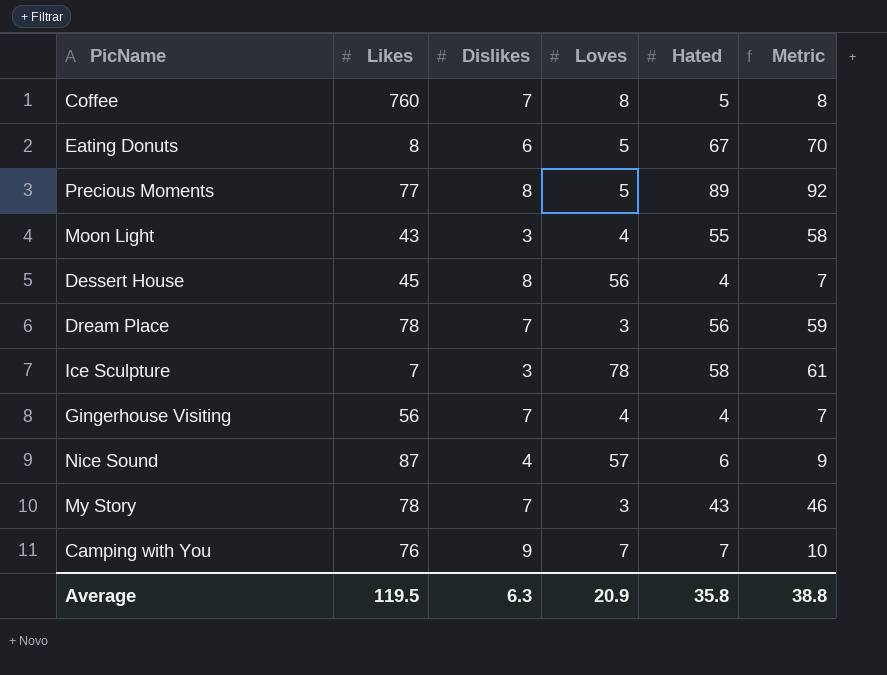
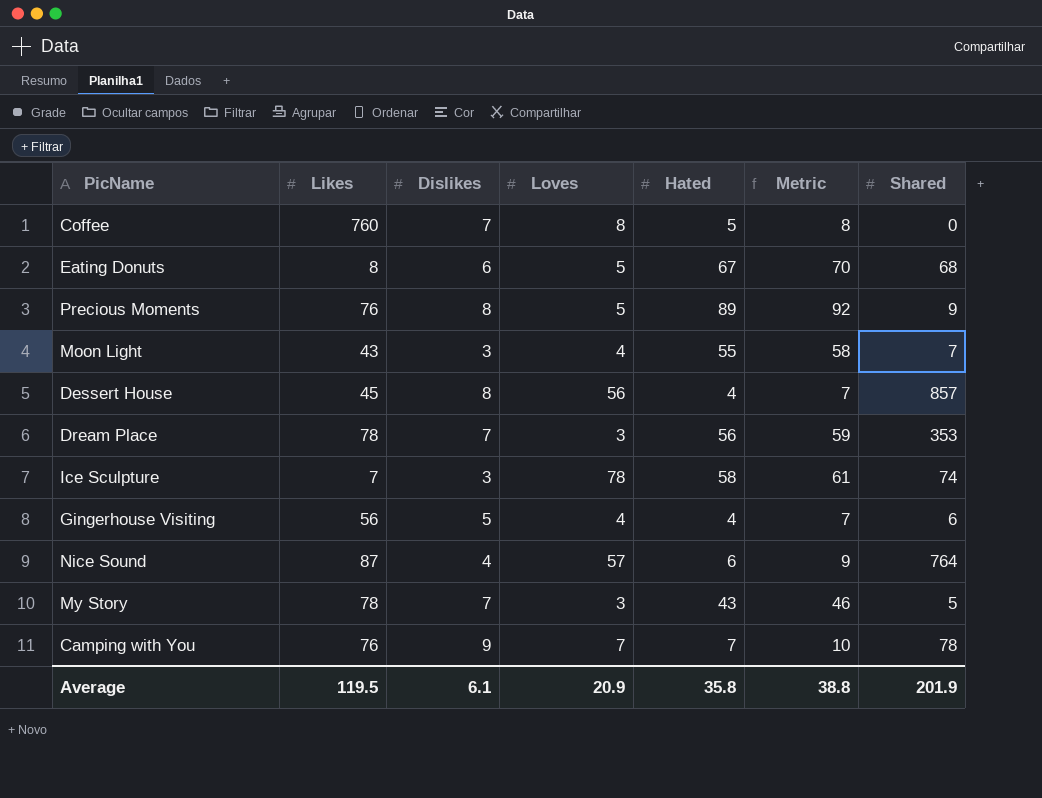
column Shared | position: none -> 7
Precious Moments | Likes: 77 -> 76
Gingerhouse Visiting | Dislikes: 7 -> 5
Average | Dislikes: 6.3 -> 6.1

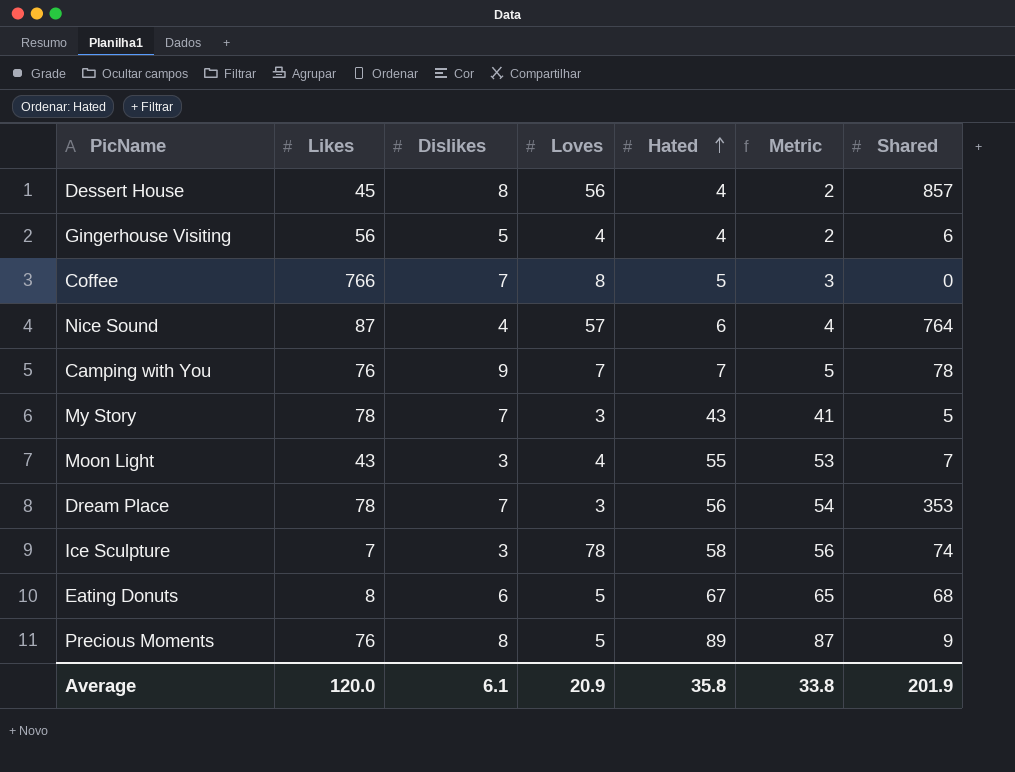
row order: none -> Hated ascending
column Metric | formula: [Hated] + 3 -> [Hated] - 2
Coffee | Likes: 760 -> 766
Average | Likes: 119.5 -> 120.0
Average | Metric: 38.8 -> 33.8

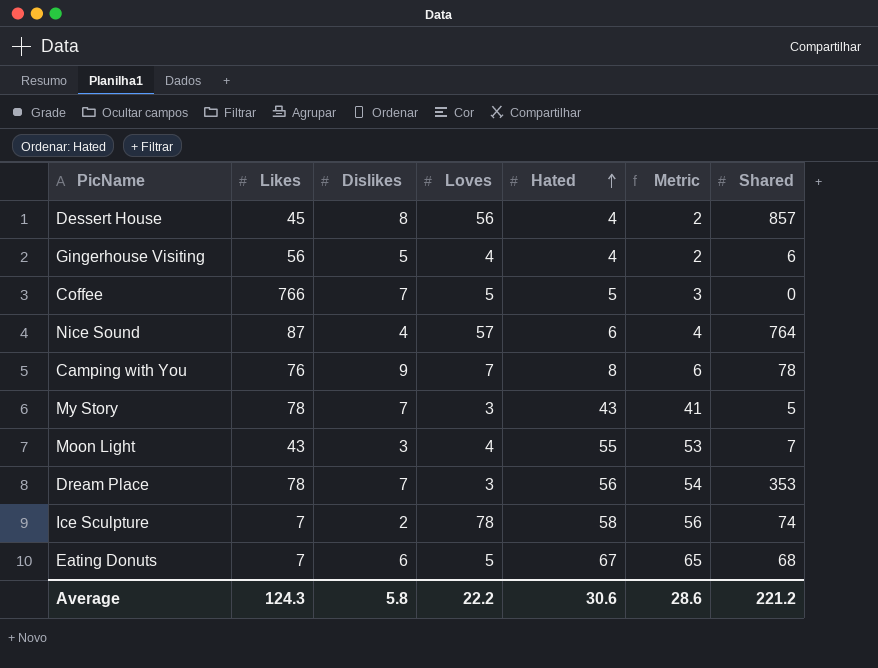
row Precious Moments: 76 | 8 | 5 | 89 | 87 | 9 -> none
Coffee | Loves: 8 -> 5
Camping with You | Hated: 7 -> 8
Camping with You | Metric: 5 -> 6
Ice Sculpture | Dislikes: 3 -> 2
Eating Donuts | Likes: 8 -> 7
Average | Likes: 120.0 -> 124.3
Average | Dislikes: 6.1 -> 5.8
Average | Loves: 20.9 -> 22.2
Average | Hated: 35.8 -> 30.6
Average | Metric: 33.8 -> 28.6
Average | Shared: 201.9 -> 221.2

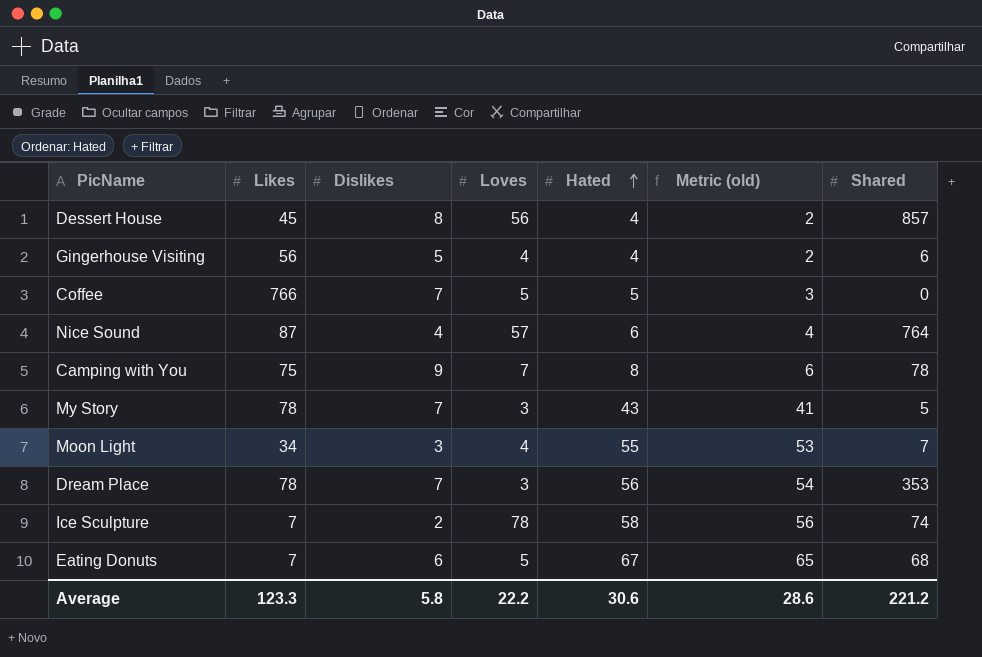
column name: Metric -> Metric (old)
Camping with You | Likes: 76 -> 75
Moon Light | Likes: 43 -> 34
Average | Likes: 124.3 -> 123.3

